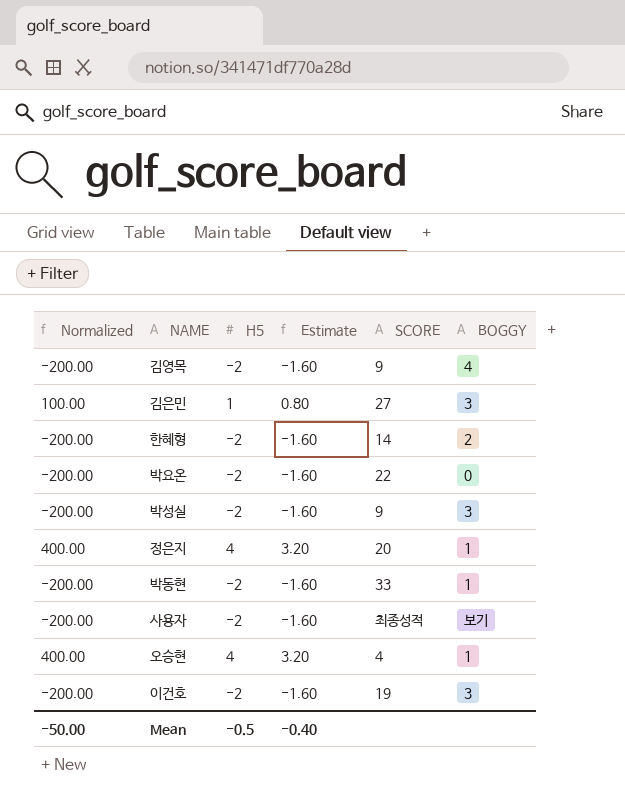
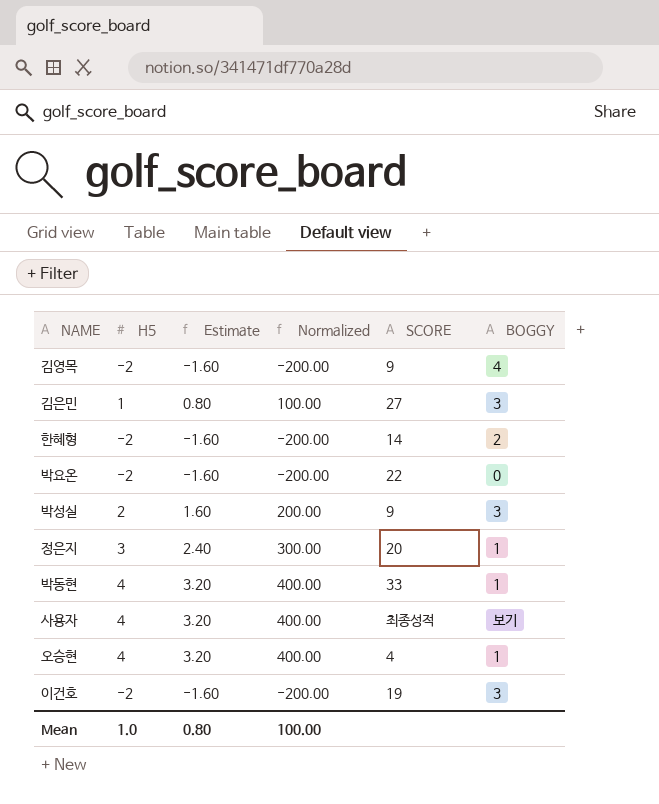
column Normalized | position: 1 -> 4
박성실 | H5: -2 -> 2
박성실 | Estimate: -1.60 -> 1.60
박성실 | Normalized: -200.00 -> 200.00
정은지 | H5: 4 -> 3
정은지 | Estimate: 3.20 -> 2.40
정은지 | Normalized: 400.00 -> 300.00
박동현 | H5: -2 -> 4
박동현 | Estimate: -1.60 -> 3.20
박동현 | Normalized: -200.00 -> 400.00
사용자 | H5: -2 -> 4
사용자 | Estimate: -1.60 -> 3.20
사용자 | Normalized: -200.00 -> 400.00
Mean | H5: -0.5 -> 1.0
Mean | Estimate: -0.40 -> 0.80
Mean | Normalized: -50.00 -> 100.00

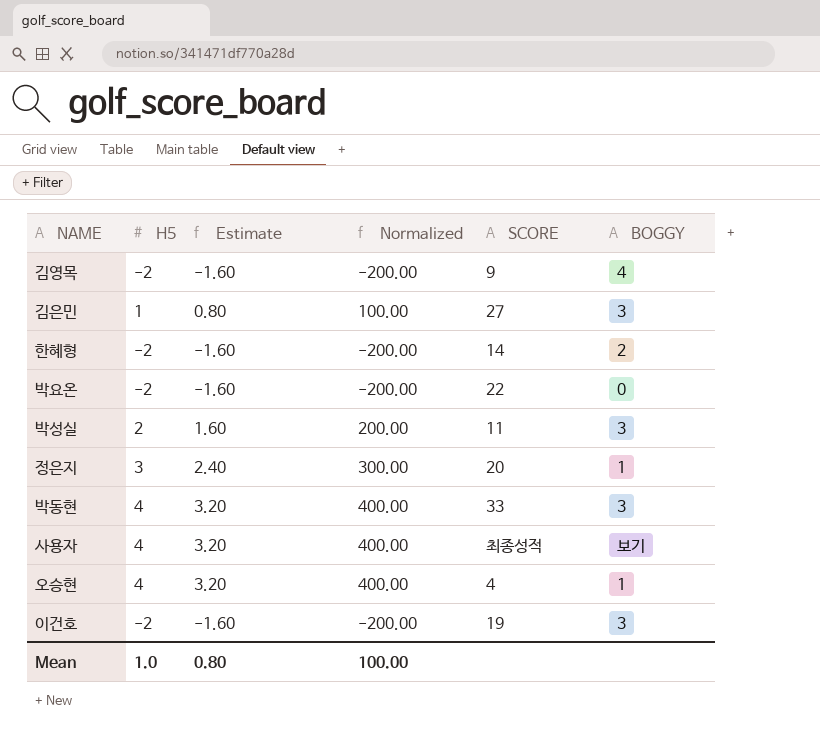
박성실 | SCORE: 9 -> 11
박동현 | BOGGY: 1 -> 3

